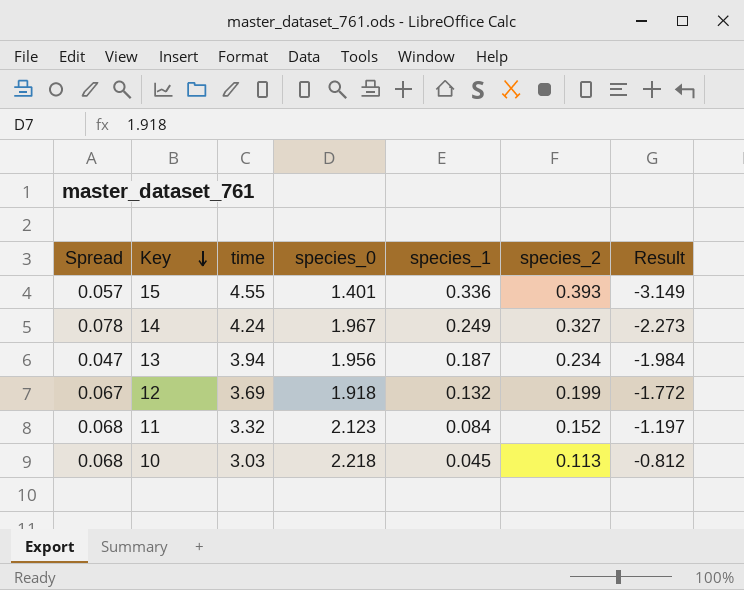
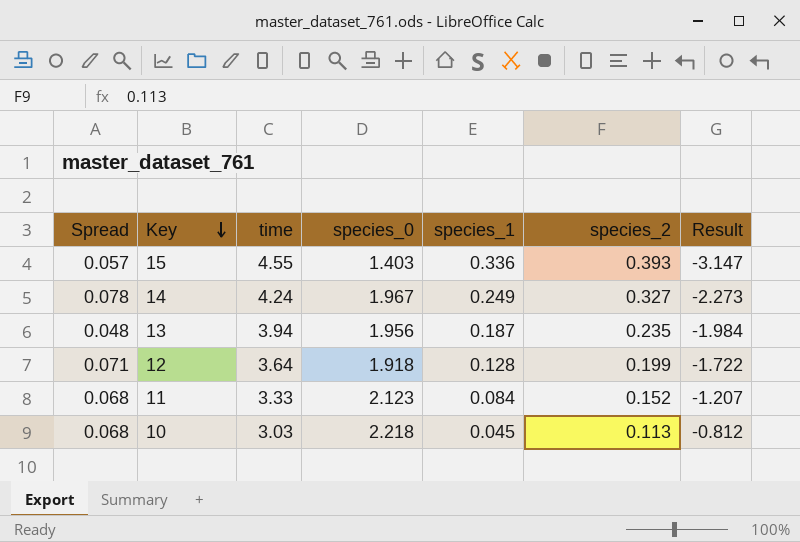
15 | species_0: 1.401 -> 1.403
15 | Result: -3.149 -> -3.147
13 | Spread: 0.047 -> 0.048
13 | species_2: 0.234 -> 0.235
12 | Spread: 0.067 -> 0.071
12 | time: 3.69 -> 3.64
12 | species_1: 0.132 -> 0.128
12 | Result: -1.772 -> -1.722
11 | time: 3.32 -> 3.33
11 | Result: -1.197 -> -1.207

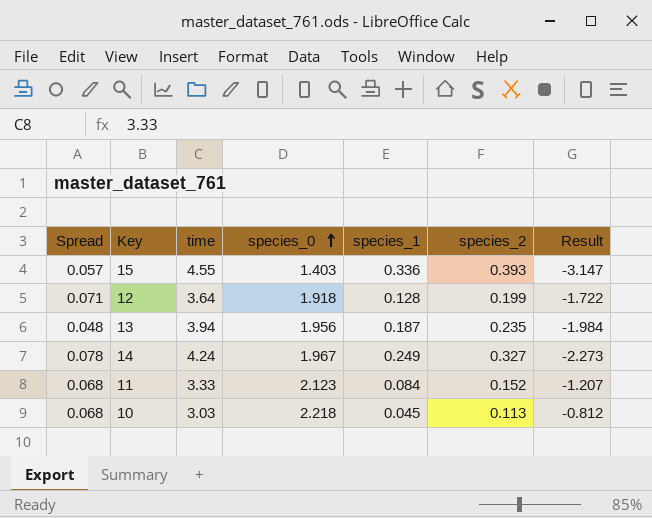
row order: Key descending -> species_0 ascending

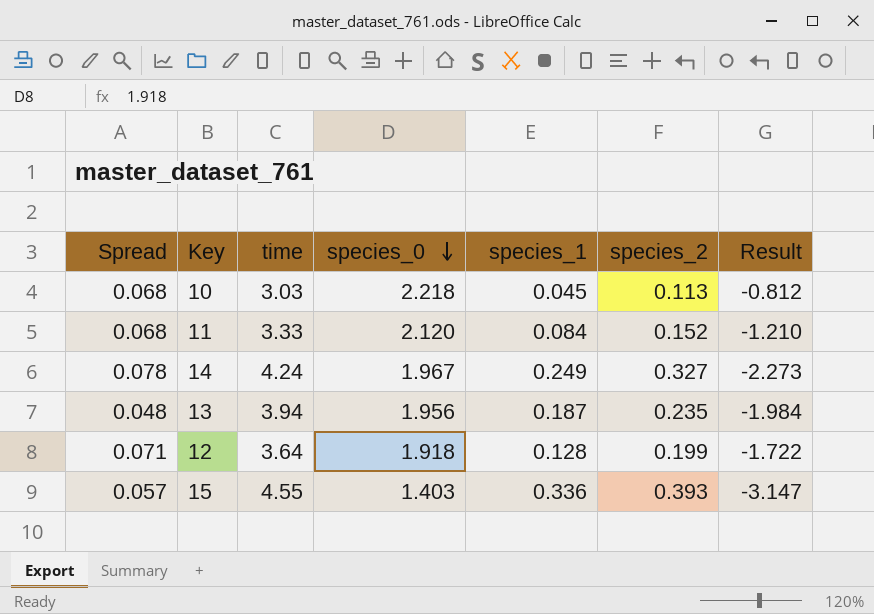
row order: species_0 ascending -> species_0 descending
11 | species_0: 2.123 -> 2.120
11 | Result: -1.207 -> -1.210

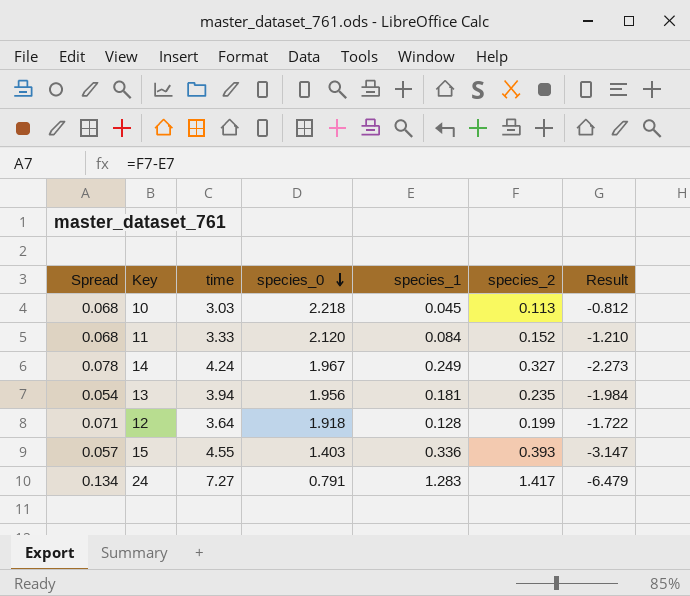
13 | Spread: 0.048 -> 0.054
13 | species_1: 0.187 -> 0.181
row 24: none -> 0.134 | 7.27 | 0.791 | 1.283 | 1.417 | -6.479

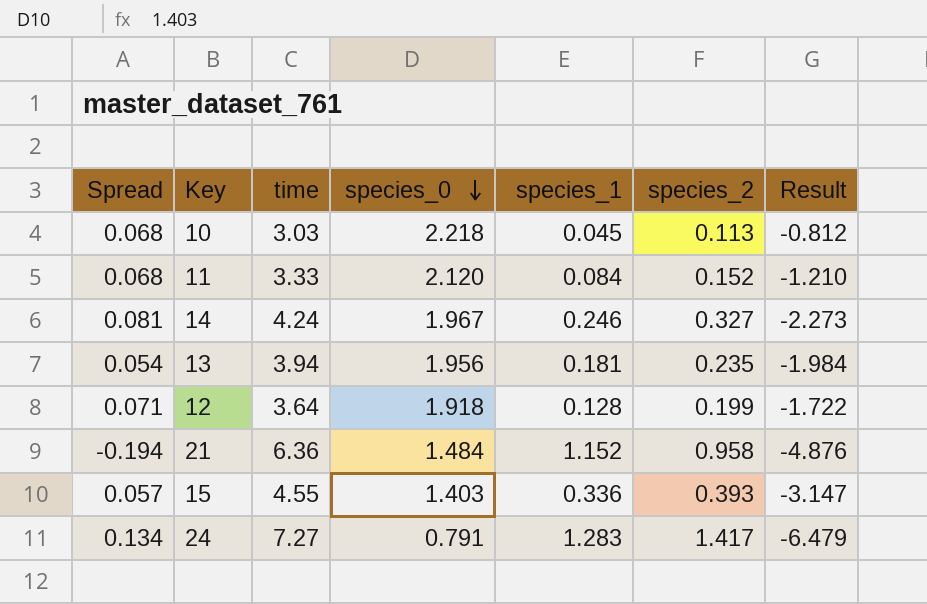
14 | Spread: 0.078 -> 0.081
14 | species_1: 0.249 -> 0.246
row 21: none -> -0.194 | 6.36 | 1.484 | 1.152 | 0.958 | -4.876

